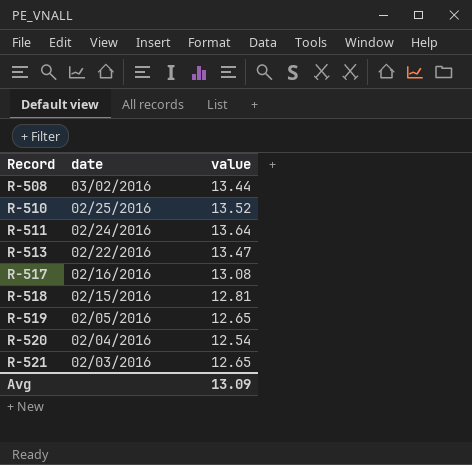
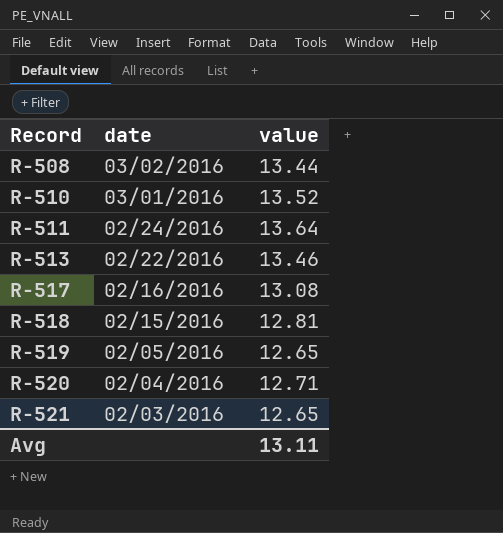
R-510 | date: 02/25/2016 -> 03/01/2016
R-513 | value: 13.47 -> 13.46
R-520 | value: 12.54 -> 12.71
Avg | value: 13.09 -> 13.11

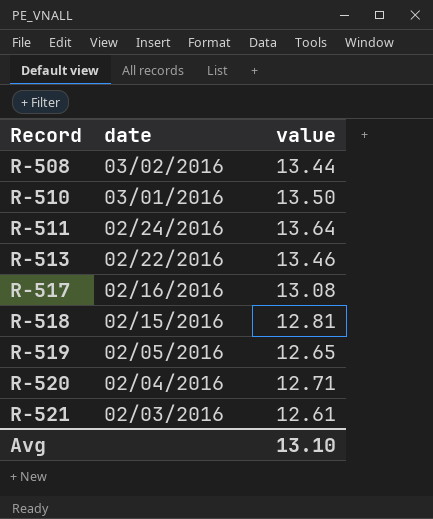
R-510 | value: 13.52 -> 13.50
R-521 | value: 12.65 -> 12.61
Avg | value: 13.11 -> 13.10

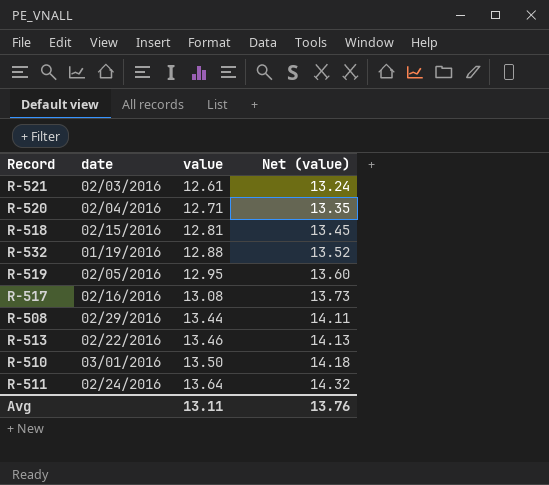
row order: Record ascending -> value ascending
column Net (value) | formula: none -> [value] * 1.05
row R-532: none -> 01/19/2016 | 12.88 | 13.52
R-519 | value: 12.65 -> 12.95
R-508 | date: 03/02/2016 -> 02/29/2016
Avg | value: 13.10 -> 13.11

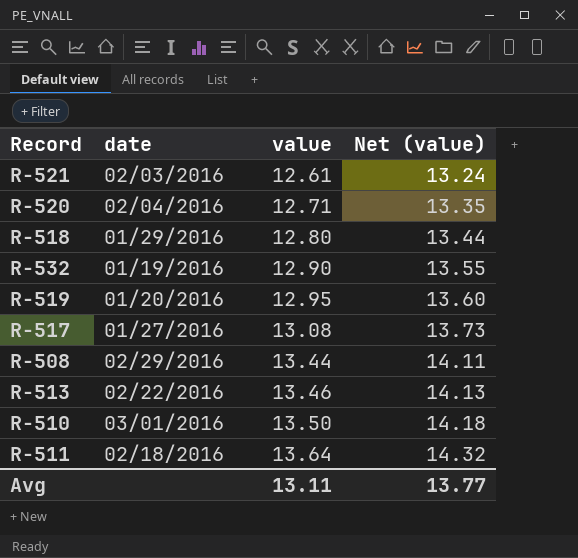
R-518 | date: 02/15/2016 -> 01/29/2016
R-518 | value: 12.81 -> 12.80
R-518 | Net (value): 13.45 -> 13.44
R-532 | value: 12.88 -> 12.90
R-532 | Net (value): 13.52 -> 13.55
R-519 | date: 02/05/2016 -> 01/20/2016
R-517 | date: 02/16/2016 -> 01/27/2016
R-511 | date: 02/24/2016 -> 02/18/2016
Avg | Net (value): 13.76 -> 13.77

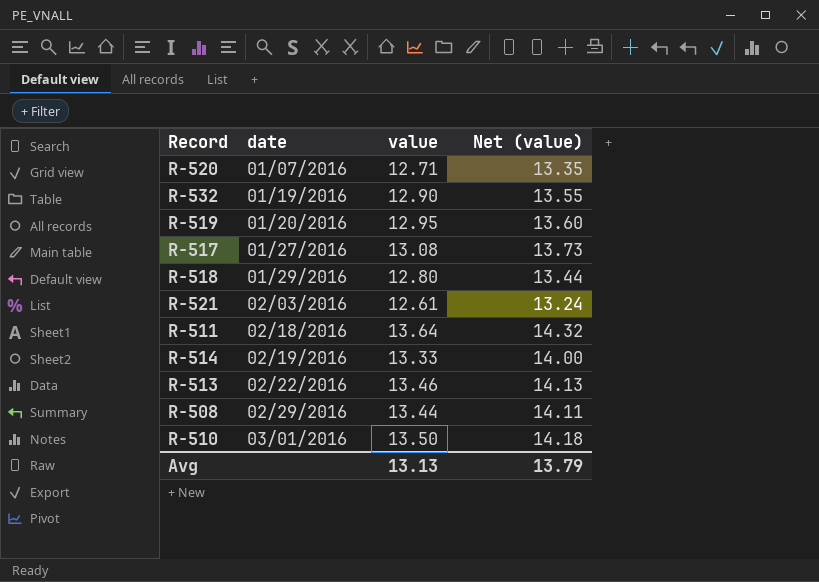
row order: value ascending -> date ascending
R-520 | date: 02/04/2016 -> 01/07/2016
row R-514: none -> 02/19/2016 | 13.33 | 14.00
Avg | value: 13.11 -> 13.13
Avg | Net (value): 13.77 -> 13.79

